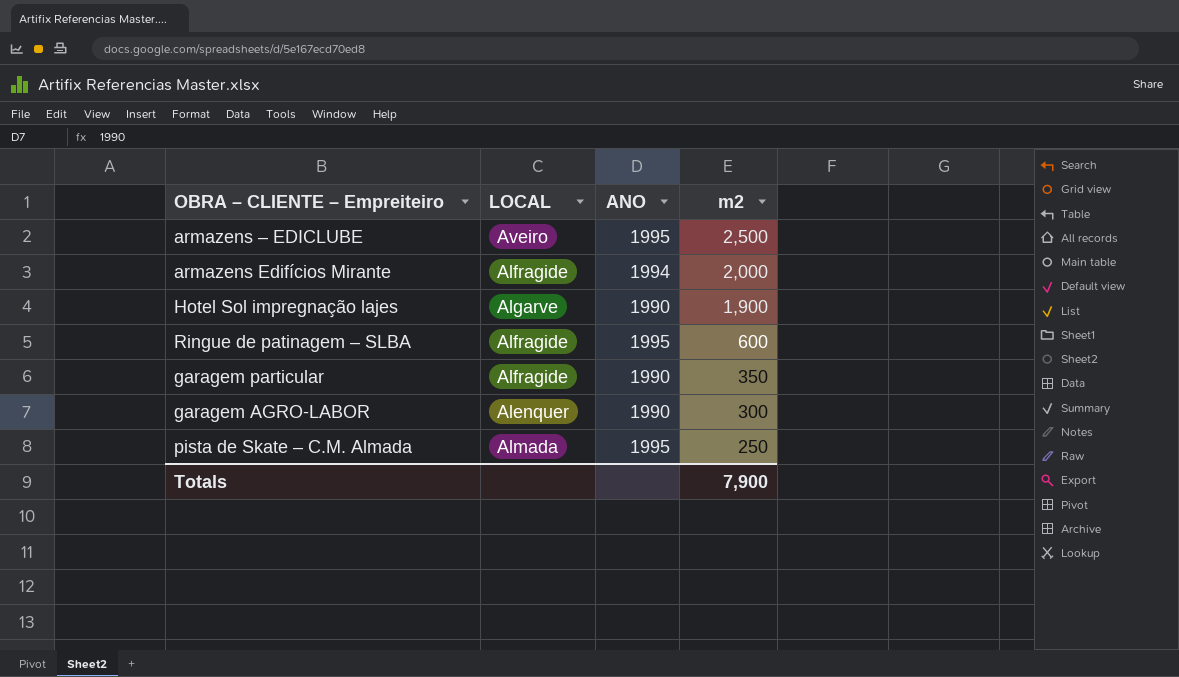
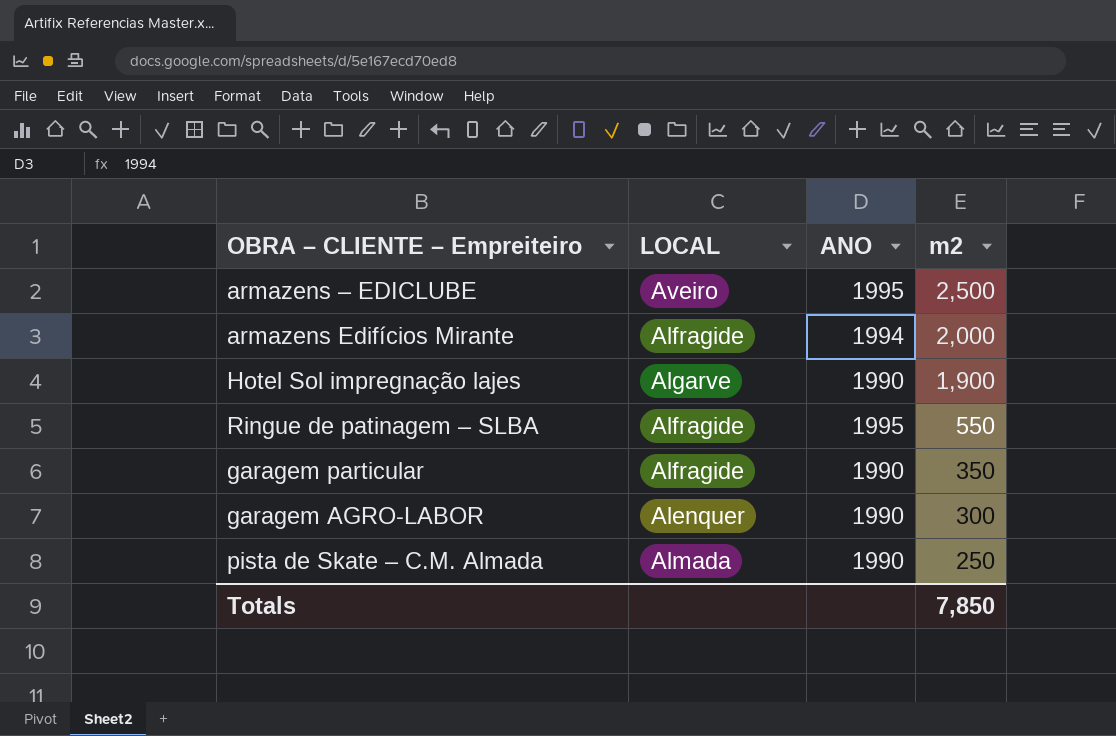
Ringue de patinagem – SLBA | m2: 600 -> 550
pista de Skate – C.M. Almada | ANO: 1995 -> 1990
Totals | m2: 7,900 -> 7,850

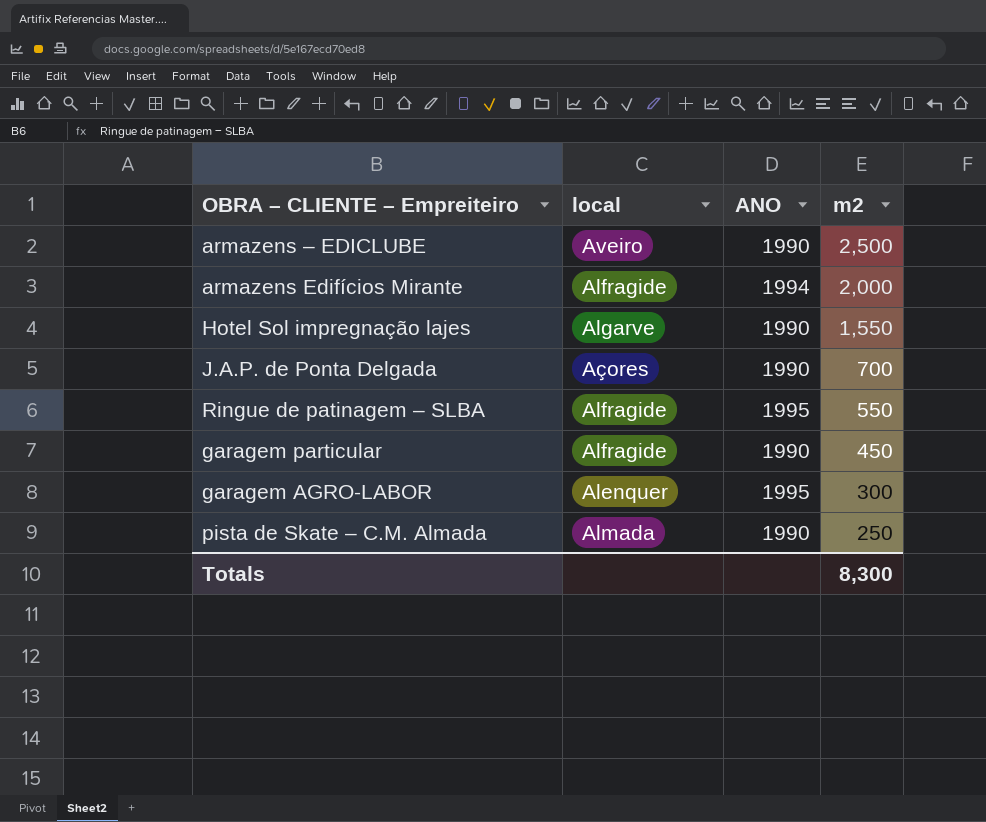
column name: LOCAL -> local
armazens – EDICLUBE | ANO: 1995 -> 1990
Hotel Sol impregnação lajes | m2: 1,900 -> 1,550
row J.A.P. de Ponta Delgada: none -> Açores | 1990 | 700
garagem particular | m2: 350 -> 450
garagem AGRO-LABOR | ANO: 1990 -> 1995
Totals | m2: 7,850 -> 8,300

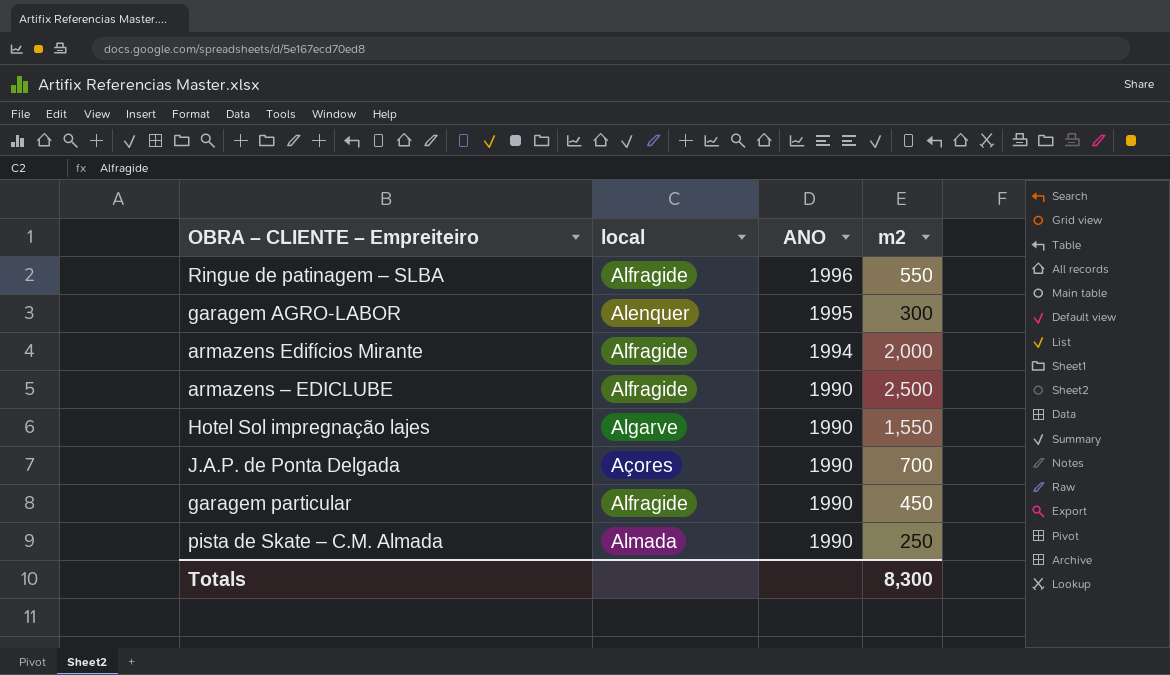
row order: m2 descending -> ANO descending
Ringue de patinagem – SLBA | ANO: 1995 -> 1996
armazens – EDICLUBE | local: Aveiro -> Alfragide

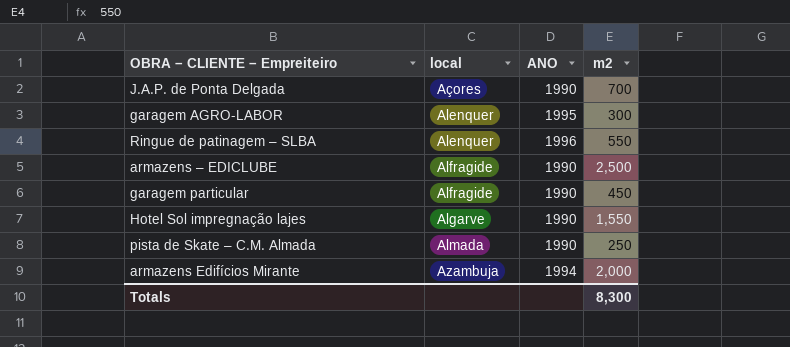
row order: ANO descending -> local ascending
Ringue de patinagem – SLBA | local: Alfragide -> Alenquer
armazens Edifícios Mirante | local: Alfragide -> Azambuja

